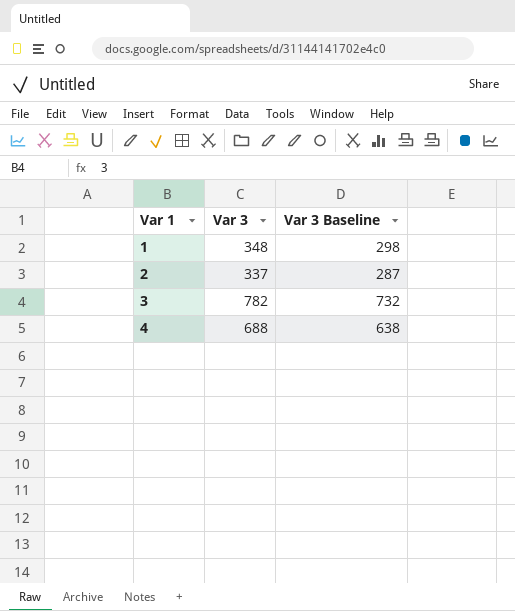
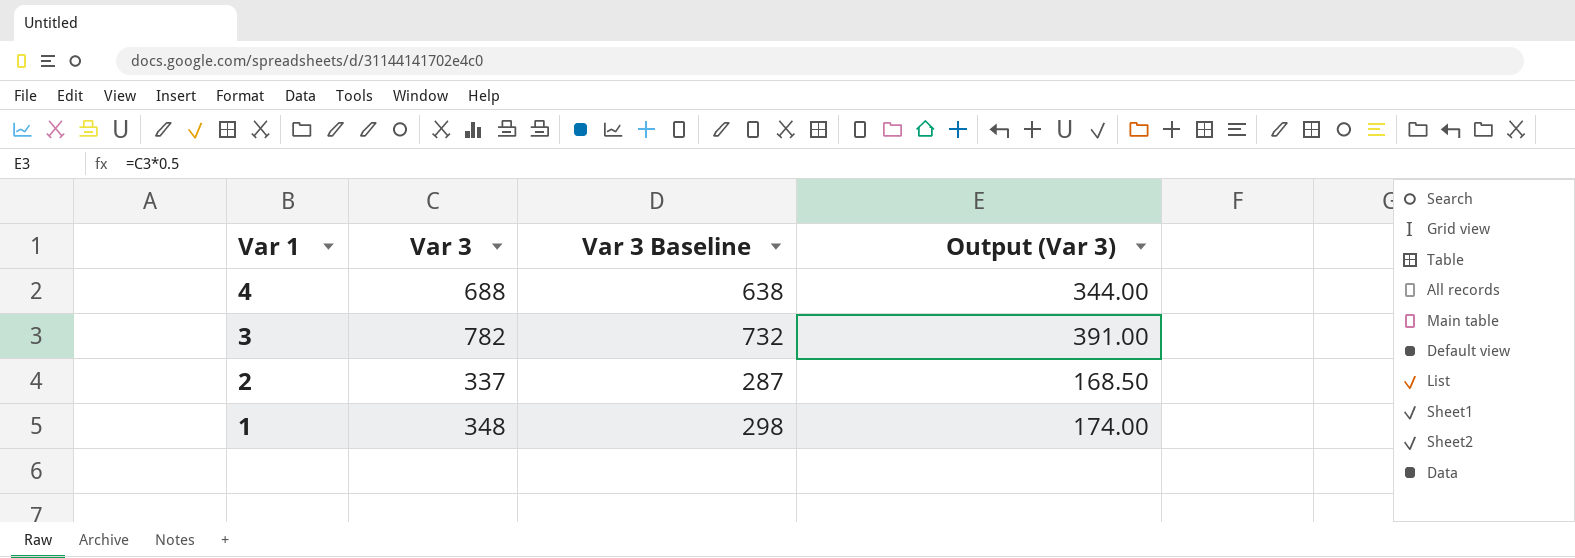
row order: Var 1 ascending -> Var 1 descending
column Output (Var 3) | formula: none -> [Var 3] * 0.5

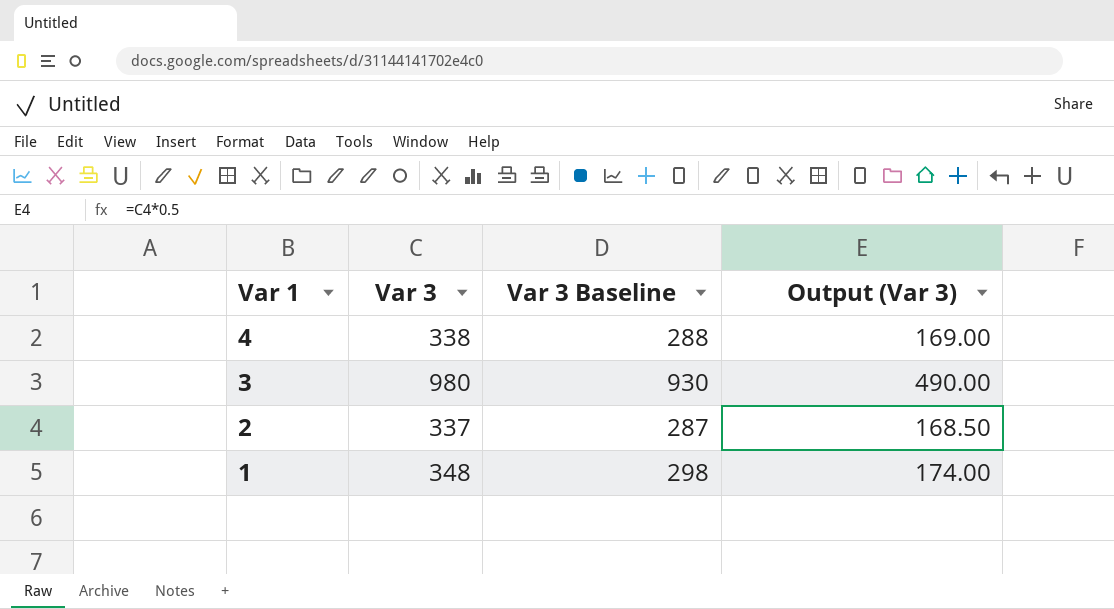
4 | Var 3: 688 -> 338
4 | Var 3 Baseline: 638 -> 288
4 | Output (Var 3): 344.00 -> 169.00
3 | Var 3: 782 -> 980
3 | Var 3 Baseline: 732 -> 930
3 | Output (Var 3): 391.00 -> 490.00

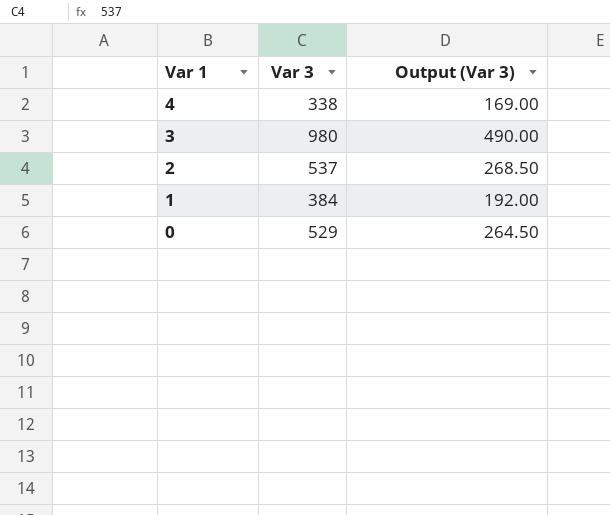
column Var 3 Baseline | formula: [Var 3] - 50 -> none
2 | Var 3: 337 -> 537
2 | Output (Var 3): 168.50 -> 268.50
1 | Var 3: 348 -> 384
1 | Output (Var 3): 174.00 -> 192.00
row 0: none -> 529 | 264.50

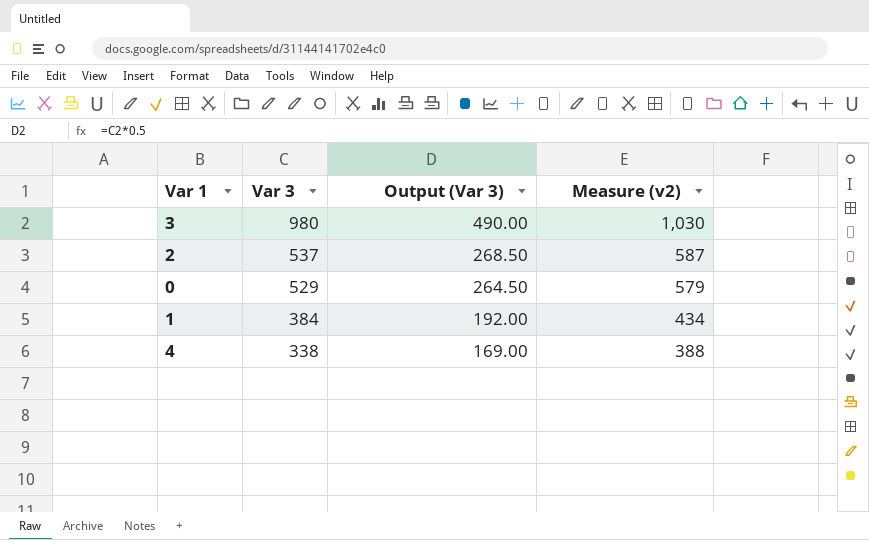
row order: Var 1 descending -> Var 3 descending
column Measure (v2) | formula: none -> [Var 3] + 50

